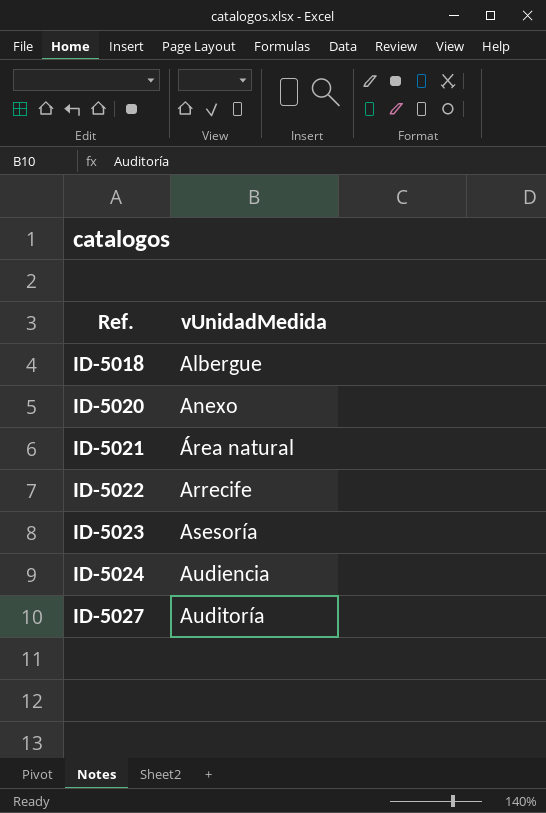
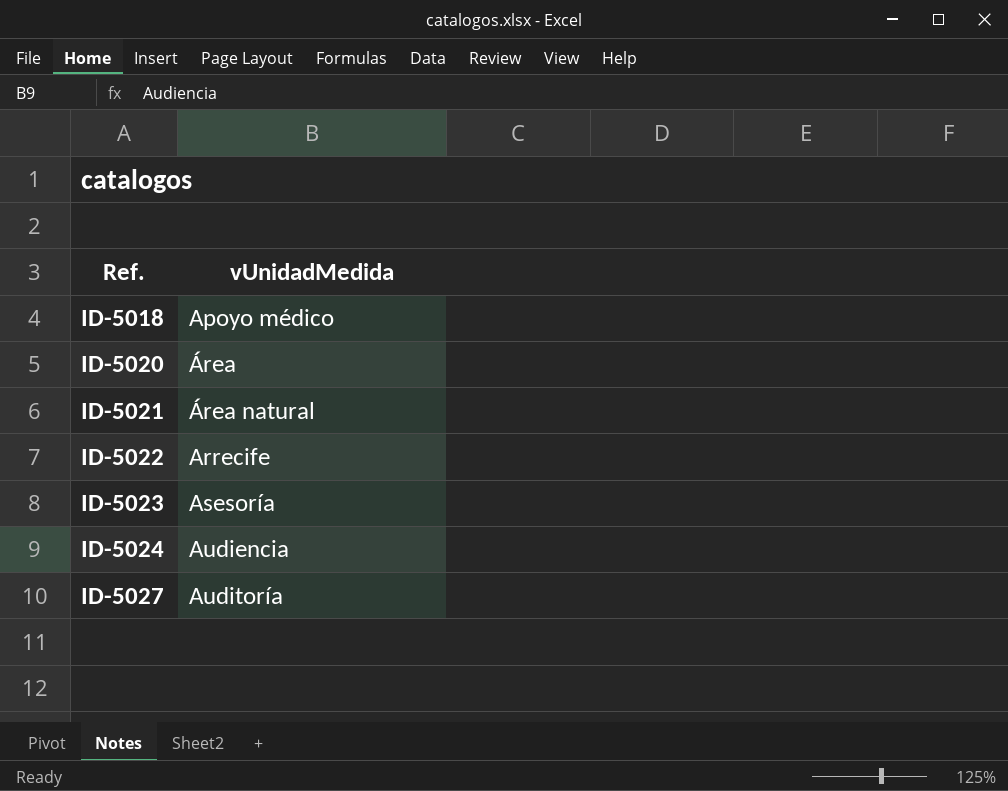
ID-5018 | vUnidadMedida: Albergue -> Apoyo médico
ID-5020 | vUnidadMedida: Anexo -> Área

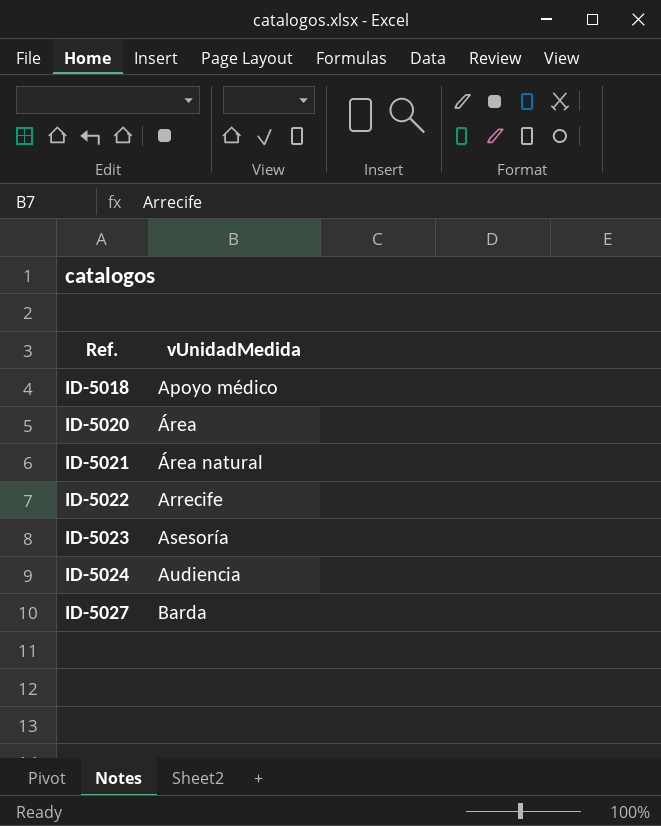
ID-5027 | vUnidadMedida: Auditoría -> Barda

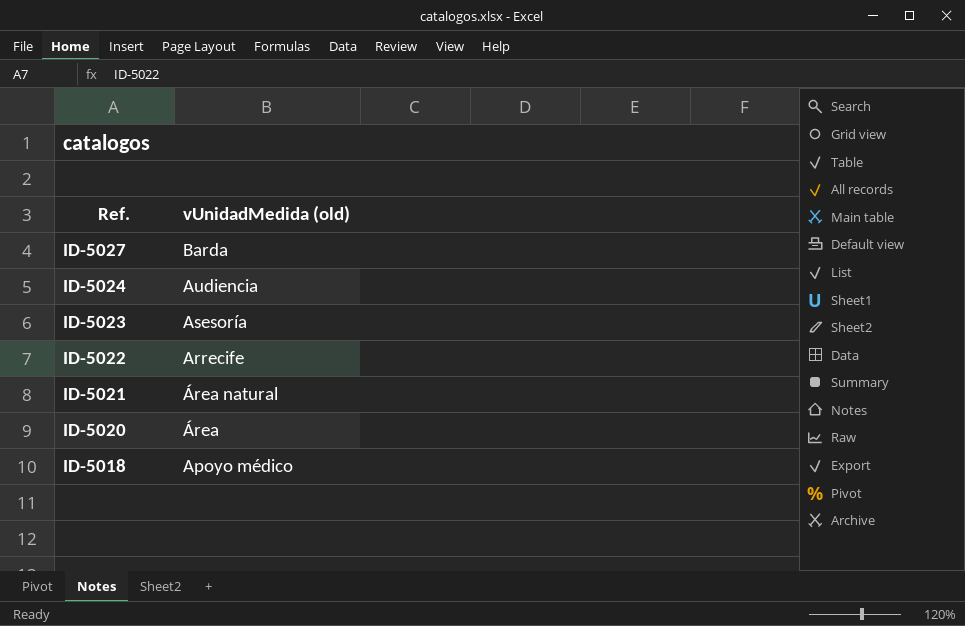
row order: Ref. ascending -> Ref. descending
column name: vUnidadMedida -> vUnidadMedida (old)

